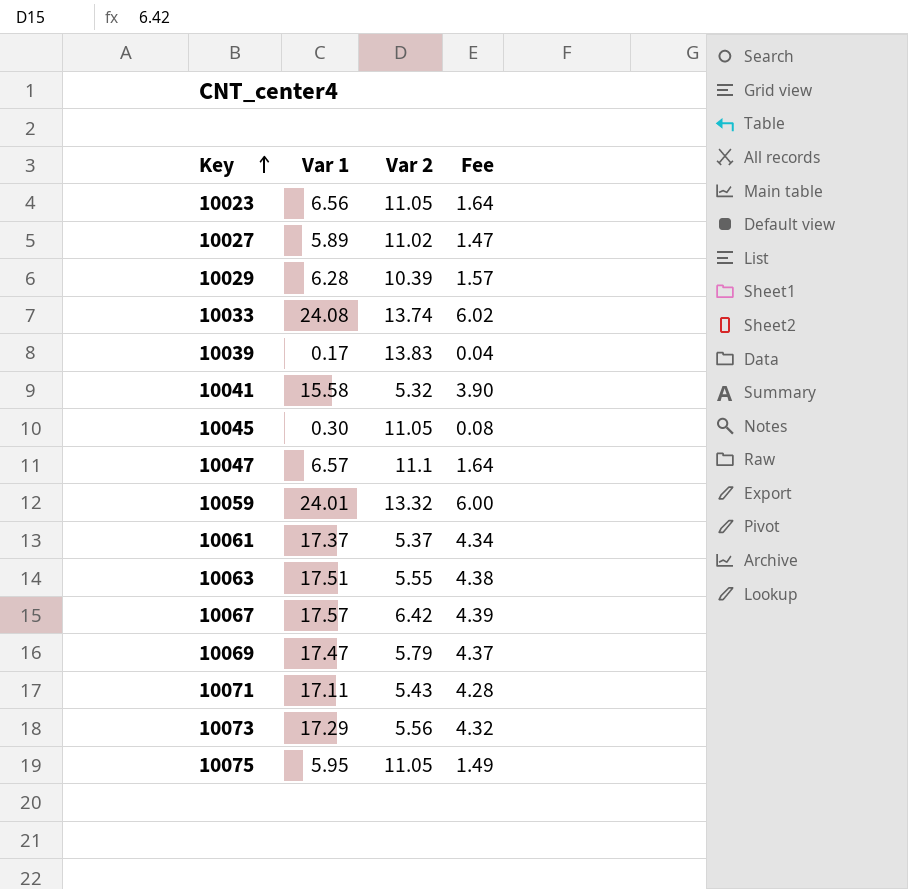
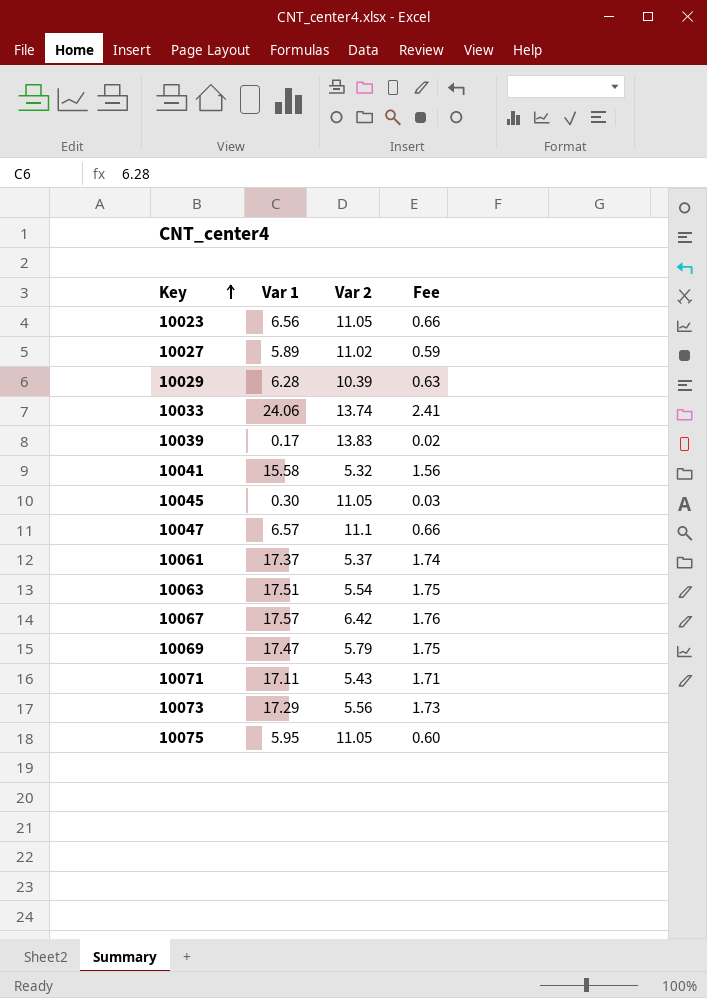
column Fee | formula: [Var 1] * 0.25 -> [Var 1] * 0.1
row 10059: 24.01 | 13.32 | 6.00 -> none
10033 | Var 1: 24.08 -> 24.06
10063 | Var 2: 5.55 -> 5.54

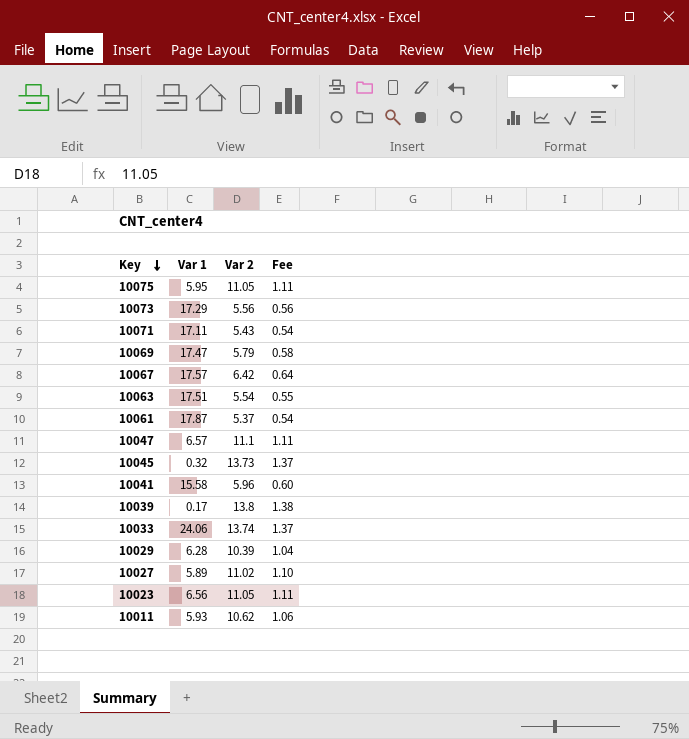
row order: Key ascending -> Key descending
column Fee | formula: [Var 1] * 0.1 -> [Var 2] * 0.1
10061 | Var 1: 17.37 -> 17.87
10045 | Var 1: 0.30 -> 0.32
10045 | Var 2: 11.05 -> 13.73
10041 | Var 2: 5.32 -> 5.96
10039 | Var 2: 13.83 -> 13.8
row 10011: none -> 5.93 | 10.62 | 1.06

